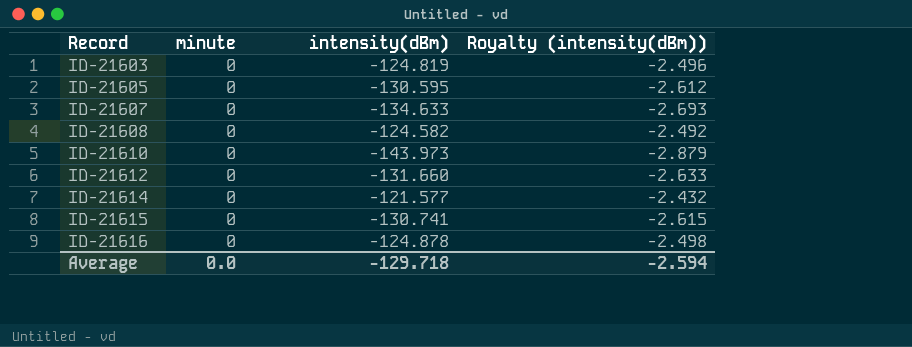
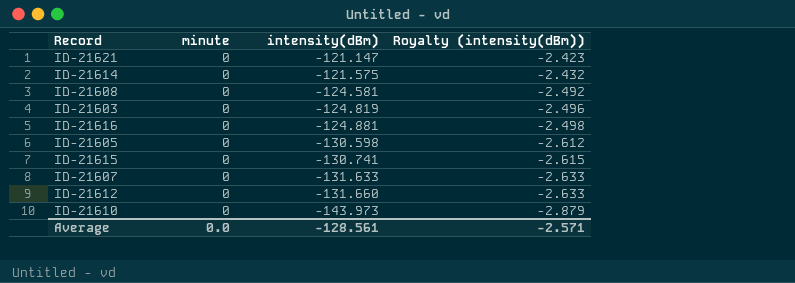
row order: Record ascending -> intensity(dBm) descending
row ID-21621: none -> 0 | -121.147 | -2.423
ID-21614 | intensity(dBm): -121.577 -> -121.575
ID-21608 | intensity(dBm): -124.582 -> -124.581
ID-21616 | intensity(dBm): -124.878 -> -124.881
ID-21605 | intensity(dBm): -130.595 -> -130.598
ID-21607 | intensity(dBm): -134.633 -> -131.633
ID-21607 | Royalty (intensity(dBm)): -2.693 -> -2.633
Average | intensity(dBm): -129.718 -> -128.561
Average | Royalty (intensity(dBm)): -2.594 -> -2.571

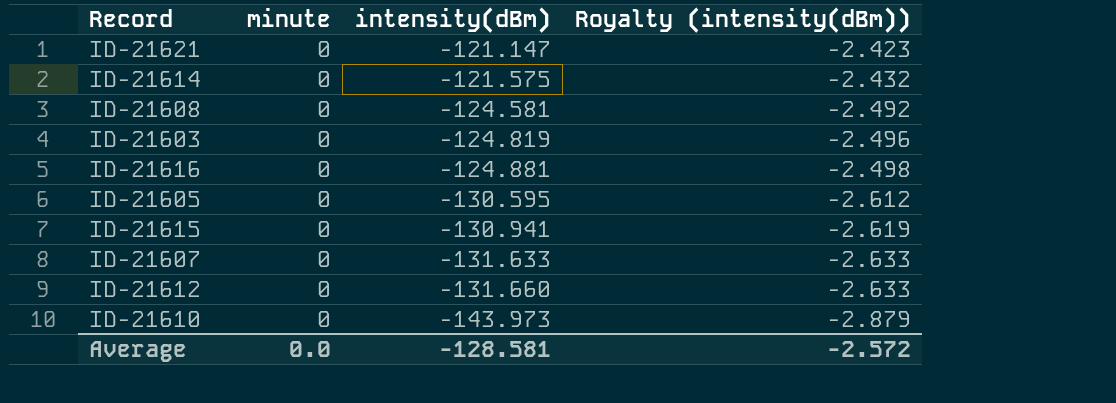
ID-21605 | intensity(dBm): -130.598 -> -130.595
ID-21615 | intensity(dBm): -130.741 -> -130.941
ID-21615 | Royalty (intensity(dBm)): -2.615 -> -2.619
Average | intensity(dBm): -128.561 -> -128.581
Average | Royalty (intensity(dBm)): -2.571 -> -2.572

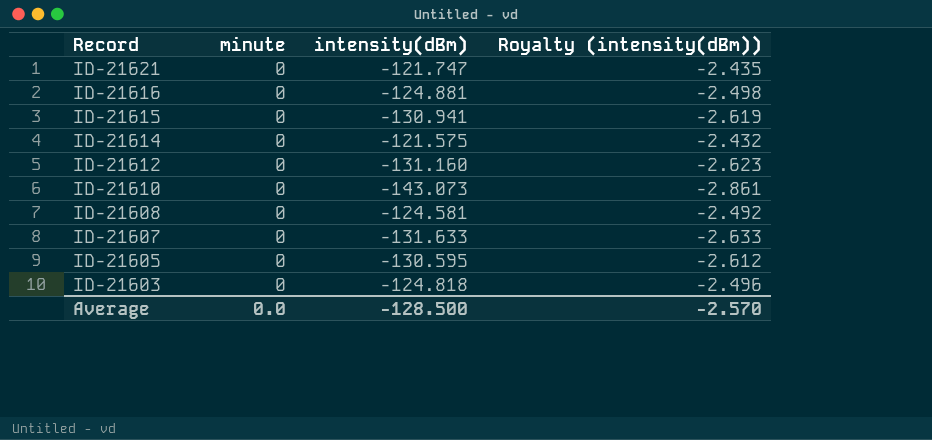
row order: intensity(dBm) descending -> Record descending
ID-21621 | intensity(dBm): -121.147 -> -121.747
ID-21621 | Royalty (intensity(dBm)): -2.423 -> -2.435
ID-21612 | intensity(dBm): -131.660 -> -131.160
ID-21612 | Royalty (intensity(dBm)): -2.633 -> -2.623
ID-21610 | intensity(dBm): -143.973 -> -143.073
ID-21610 | Royalty (intensity(dBm)): -2.879 -> -2.861
ID-21603 | intensity(dBm): -124.819 -> -124.818
Average | intensity(dBm): -128.581 -> -128.500
Average | Royalty (intensity(dBm)): -2.572 -> -2.570

